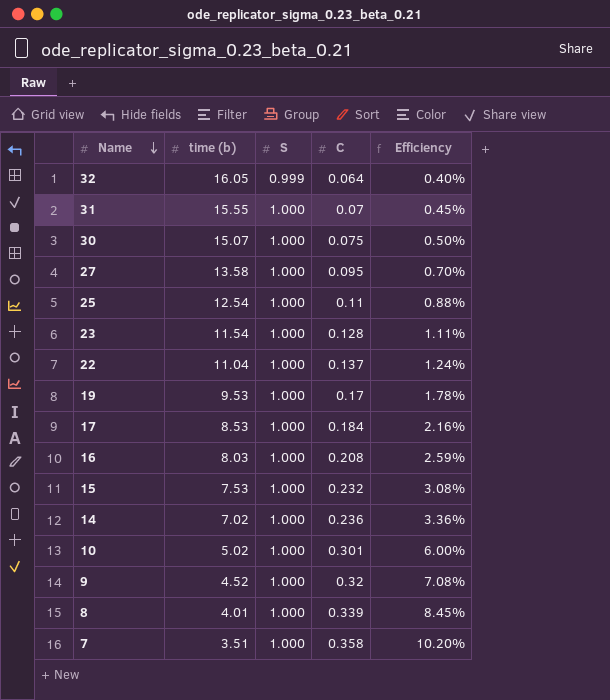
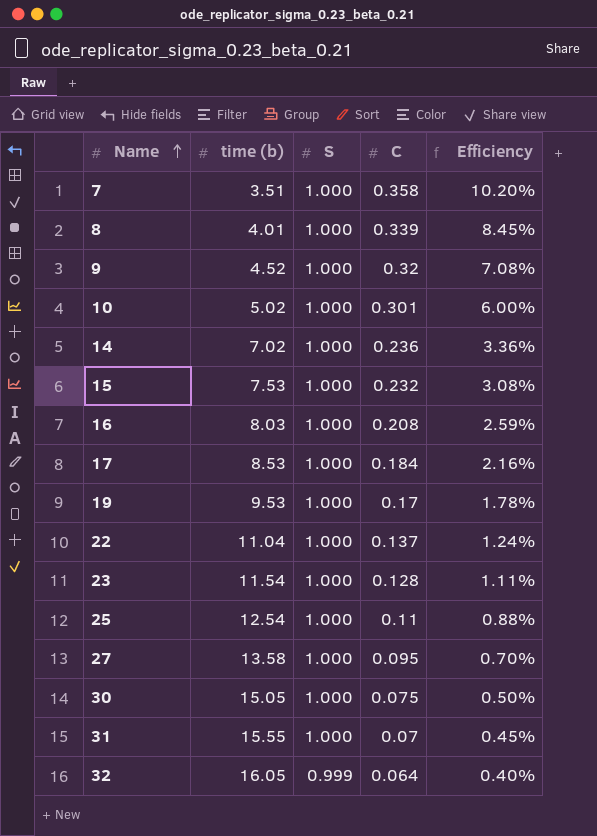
row order: Name descending -> Name ascending
30 | time (b): 15.07 -> 15.05

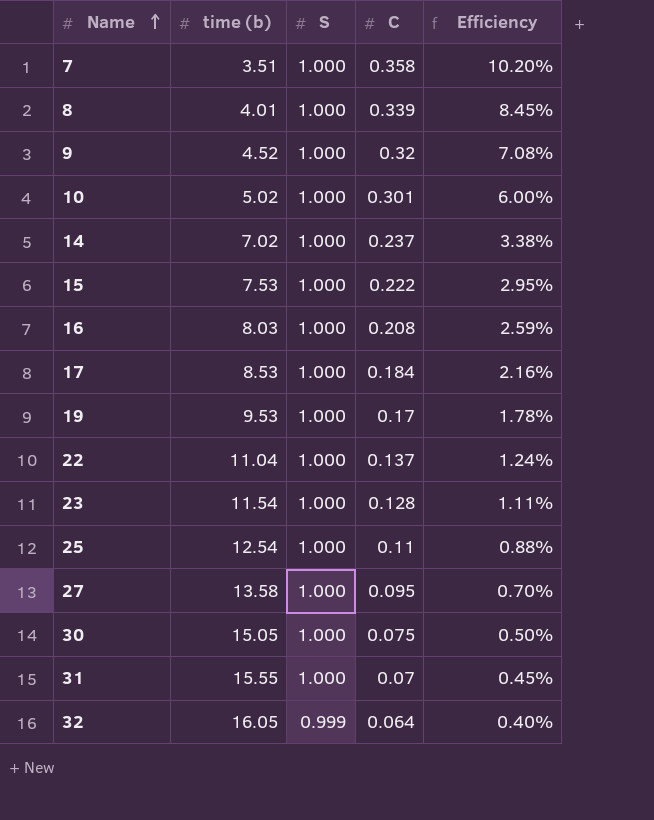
14 | C: 0.236 -> 0.237
14 | Efficiency: 3.36% -> 3.38%
15 | C: 0.232 -> 0.222
15 | Efficiency: 3.08% -> 2.95%

